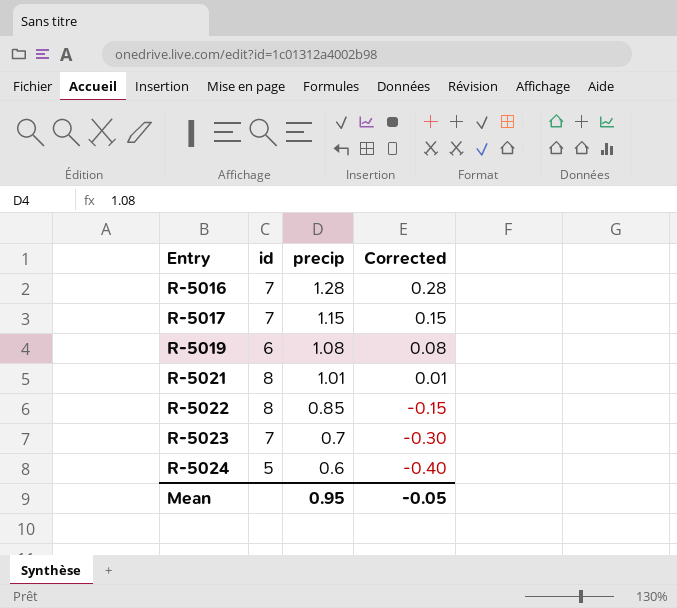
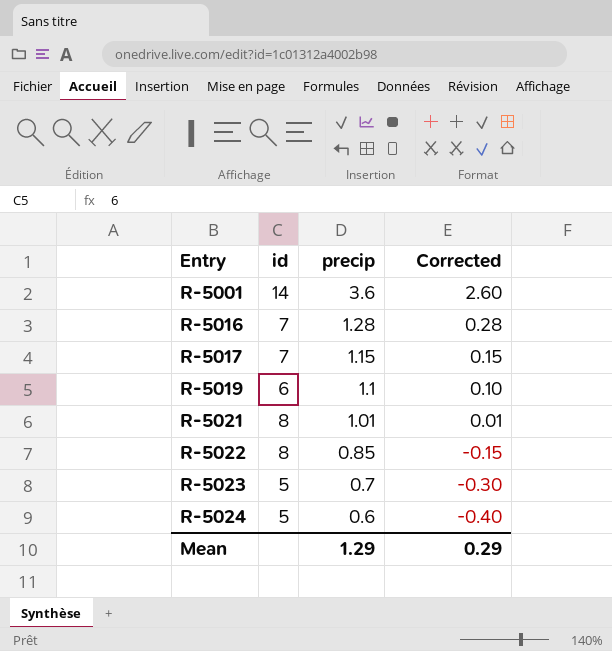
row R-5001: none -> 14 | 3.6 | 2.60
R-5019 | precip: 1.08 -> 1.1
R-5019 | Corrected: 0.08 -> 0.10
R-5023 | id: 7 -> 5
Mean | precip: 0.95 -> 1.29
Mean | Corrected: -0.05 -> 0.29

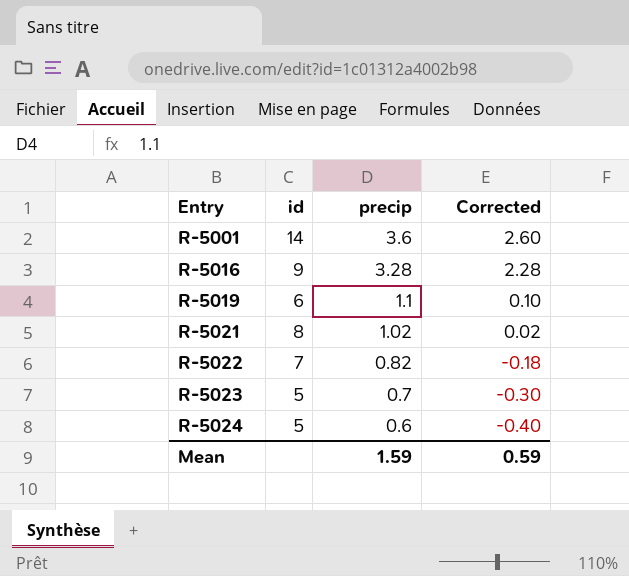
row R-5017: 7 | 1.15 | 0.15 -> none
R-5016 | id: 7 -> 9
R-5016 | precip: 1.28 -> 3.28
R-5016 | Corrected: 0.28 -> 2.28
R-5021 | precip: 1.01 -> 1.02
R-5021 | Corrected: 0.01 -> 0.02
R-5022 | id: 8 -> 7
R-5022 | precip: 0.85 -> 0.82
R-5022 | Corrected: -0.15 -> -0.18
Mean | precip: 1.29 -> 1.59
Mean | Corrected: 0.29 -> 0.59

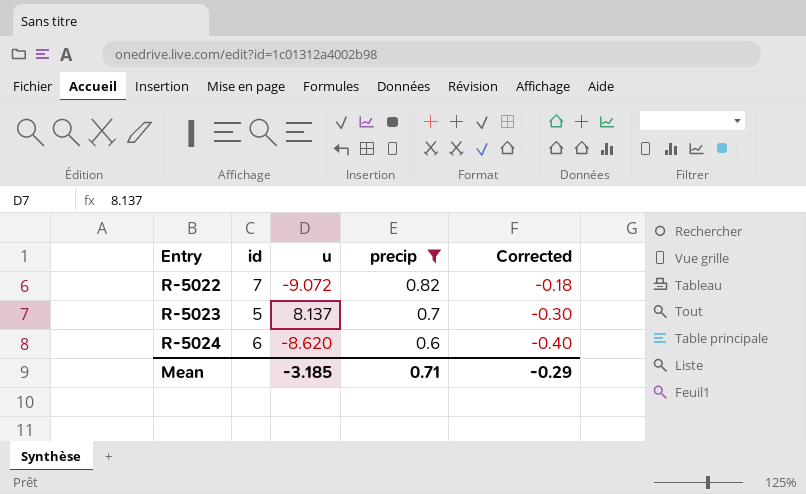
filter: none -> precip <= 0.82
column u | position: none -> 3
R-5024 | id: 5 -> 6
Mean | precip: 1.59 -> 0.71
Mean | Corrected: 0.59 -> -0.29

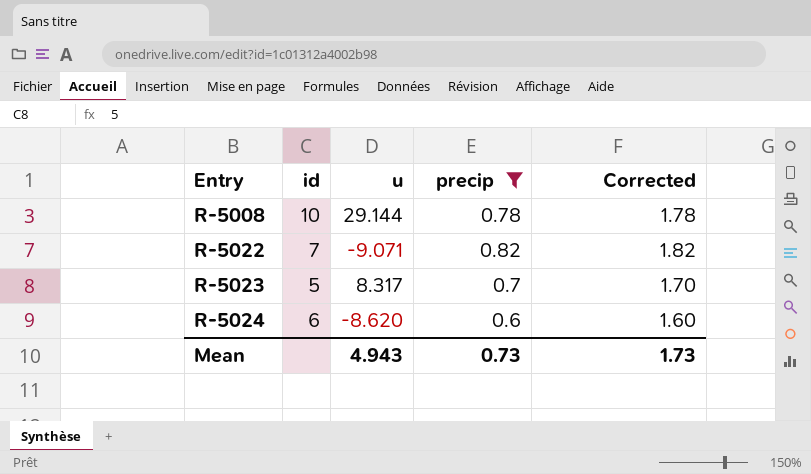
column Corrected | formula: [precip] - 1 -> [precip] + 1
row R-5008: none -> 10 | 29.144 | 0.78 | 1.78
R-5022 | u: -9.072 -> -9.071
R-5023 | u: 8.137 -> 8.317
Mean | u: -3.185 -> 4.943
Mean | precip: 0.71 -> 0.73
Mean | Corrected: -0.29 -> 1.73

